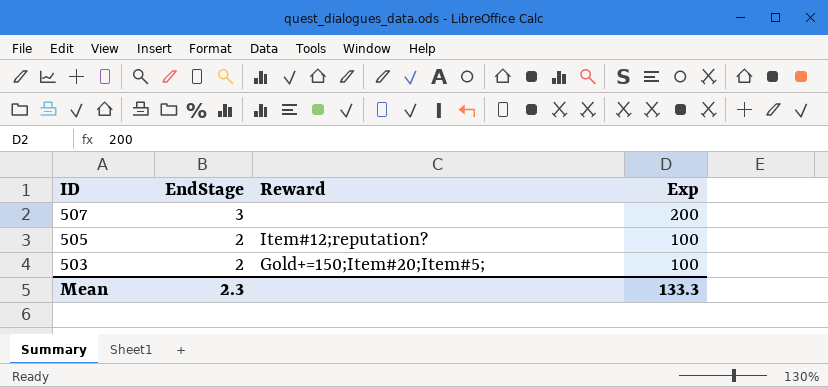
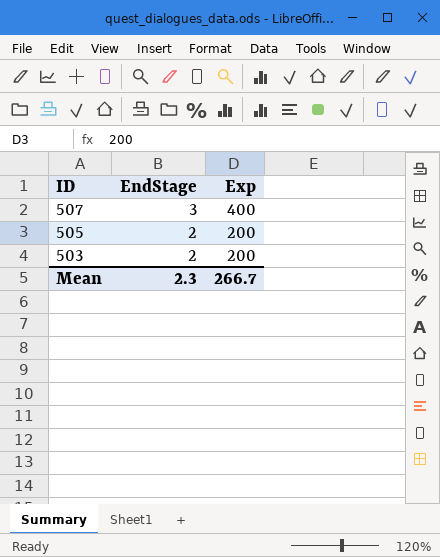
column Reward | position: 3 -> none
507 | Exp: 200 -> 400
505 | Exp: 100 -> 200
503 | Exp: 100 -> 200
Mean | Exp: 133.3 -> 266.7

